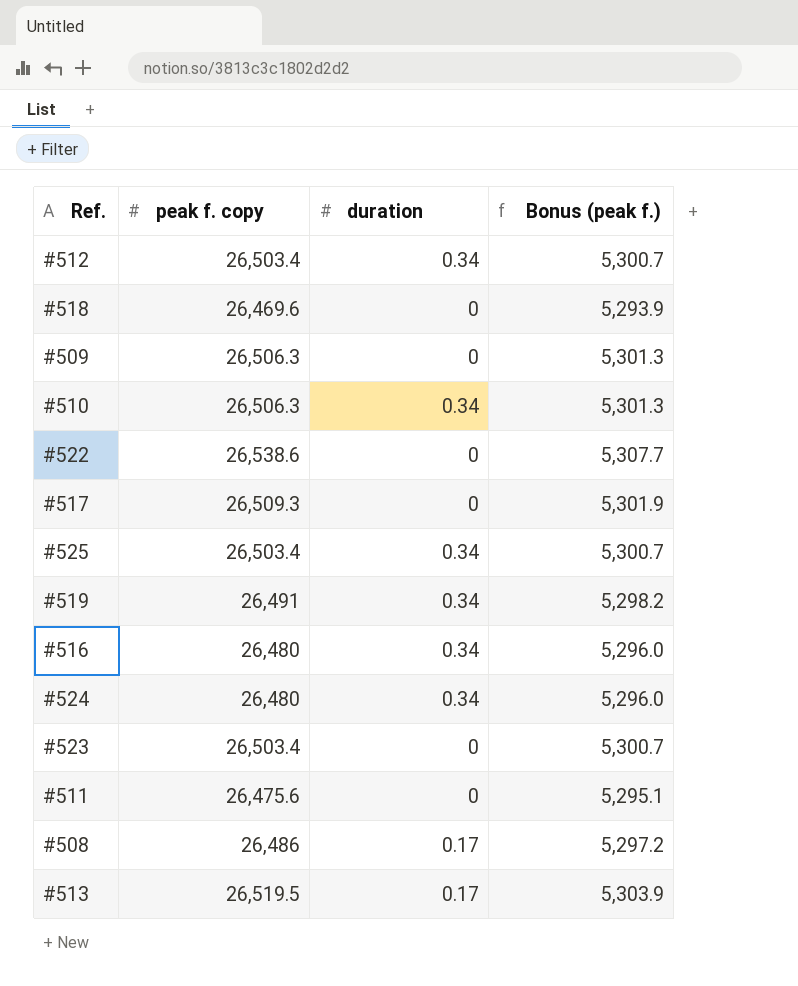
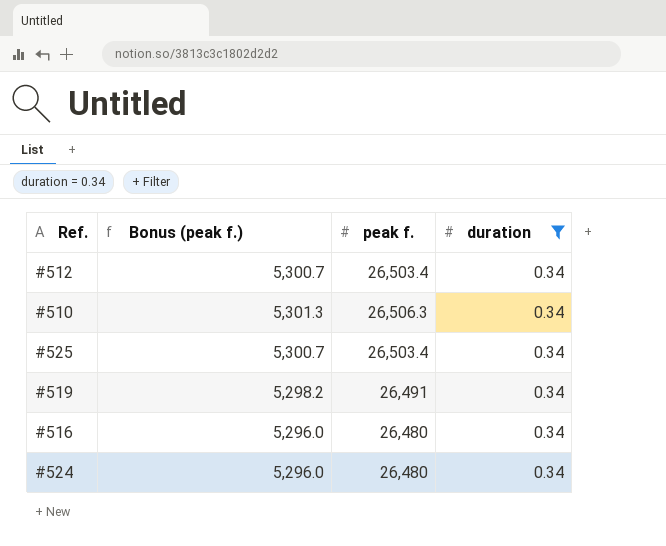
filter: none -> duration = 0.34
column Bonus (peak f.) | position: 4 -> 2
column name: peak f. copy -> peak f.

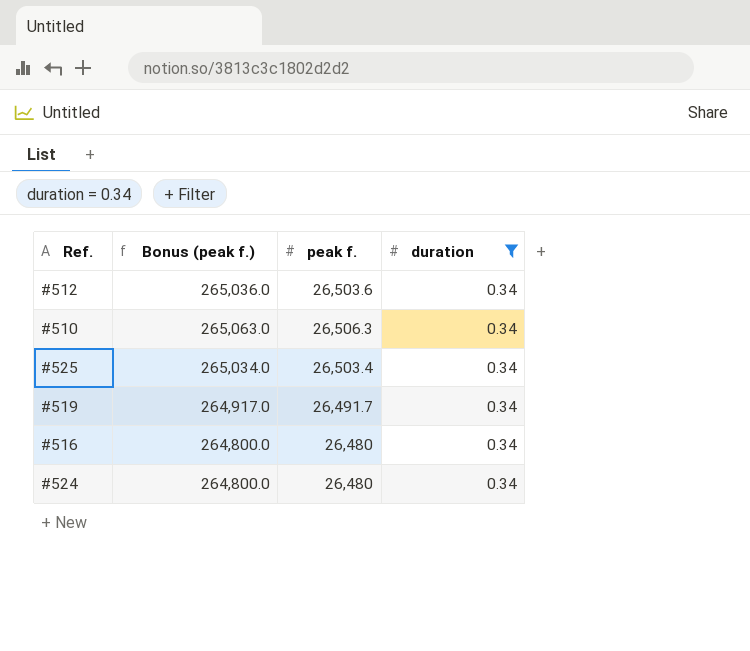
column Bonus (peak f.) | formula: [peak f.] * 0.2 -> [peak f.] * 10
#512 | peak f.: 26,503.4 -> 26,503.6
#519 | peak f.: 26,491 -> 26,491.7

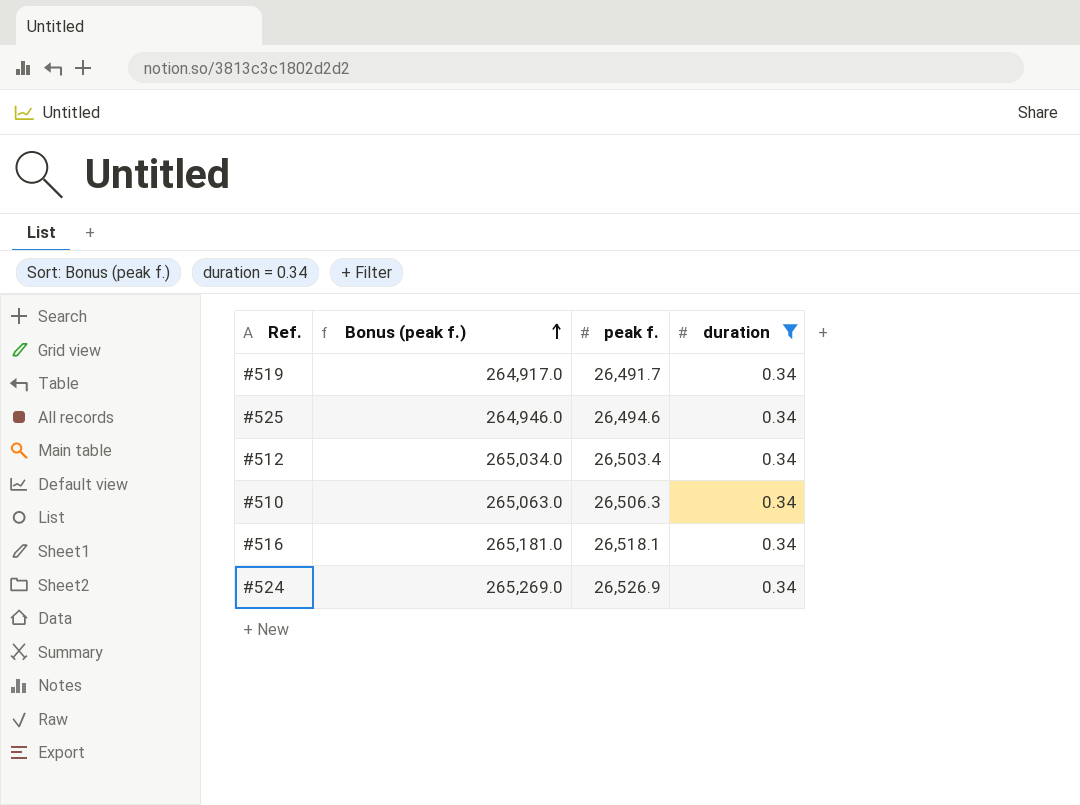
row order: none -> Bonus (peak f.) ascending
#525 | Bonus (peak f.): 265,034.0 -> 264,946.0
#525 | peak f.: 26,503.4 -> 26,494.6
#512 | Bonus (peak f.): 265,036.0 -> 265,034.0
#512 | peak f.: 26,503.6 -> 26,503.4
#516 | Bonus (peak f.): 264,800.0 -> 265,181.0
#516 | peak f.: 26,480 -> 26,518.1
#524 | Bonus (peak f.): 264,800.0 -> 265,269.0
#524 | peak f.: 26,480 -> 26,526.9

